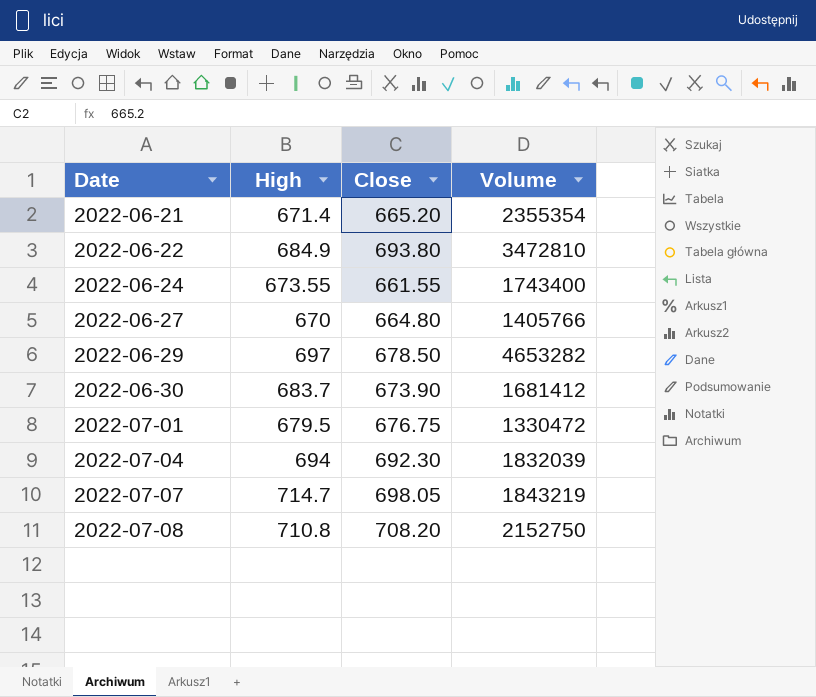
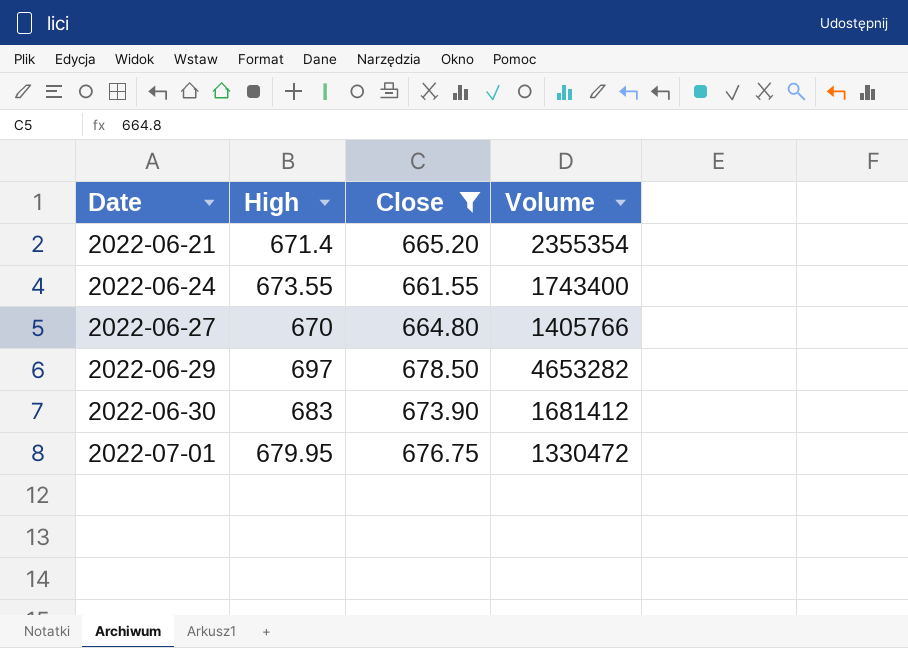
filter: none -> Close <= 678.50
2022-06-30 | High: 683.7 -> 683
2022-07-01 | High: 679.5 -> 679.95

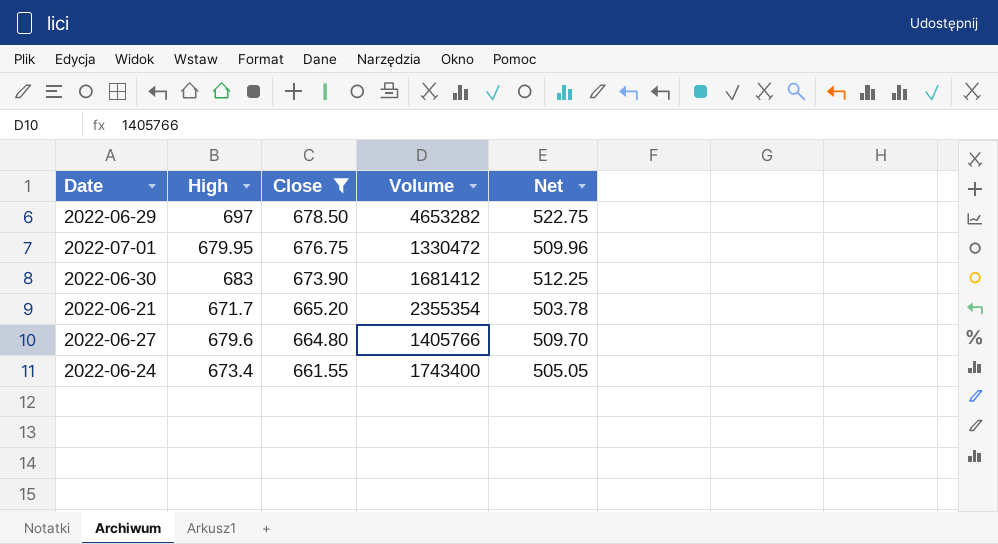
row order: Date ascending -> Close descending
column Net | formula: none -> [High] * 0.75
2022-06-21 | High: 671.4 -> 671.7
2022-06-27 | High: 670 -> 679.6
2022-06-24 | High: 673.55 -> 673.4

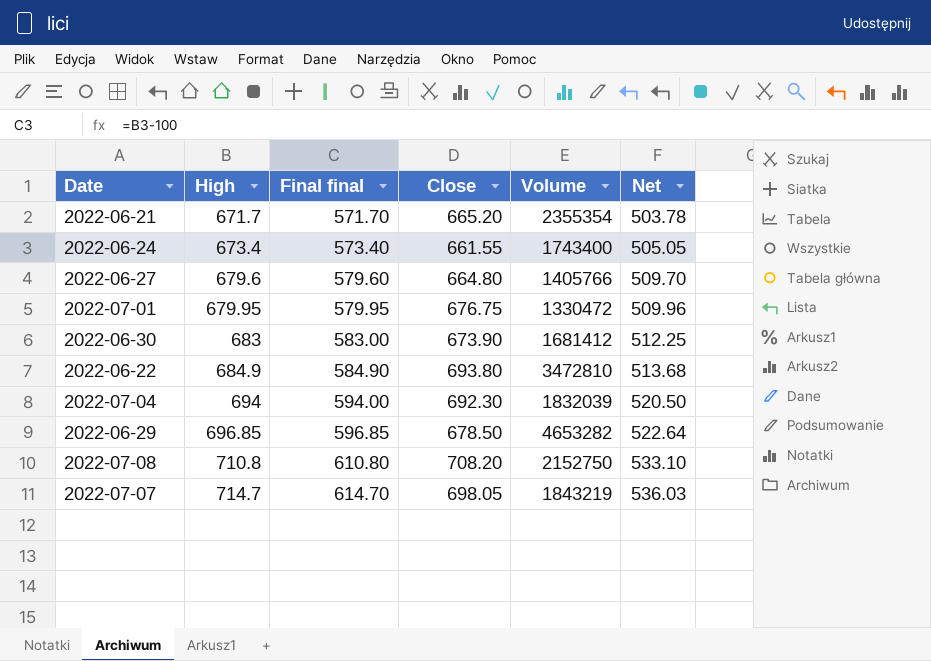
filter: Close <= 678.50 -> none
row order: Close descending -> High ascending
column Final final | formula: none -> [High] - 100
2022-06-29 | High: 697 -> 696.85
2022-06-29 | Net: 522.75 -> 522.64

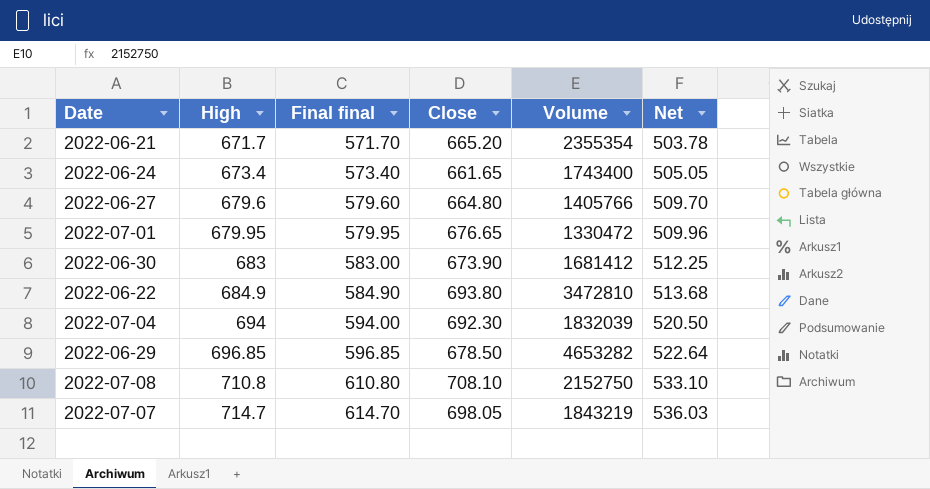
2022-06-24 | Close: 661.55 -> 661.65
2022-07-01 | Close: 676.75 -> 676.65
2022-07-08 | Close: 708.20 -> 708.10

